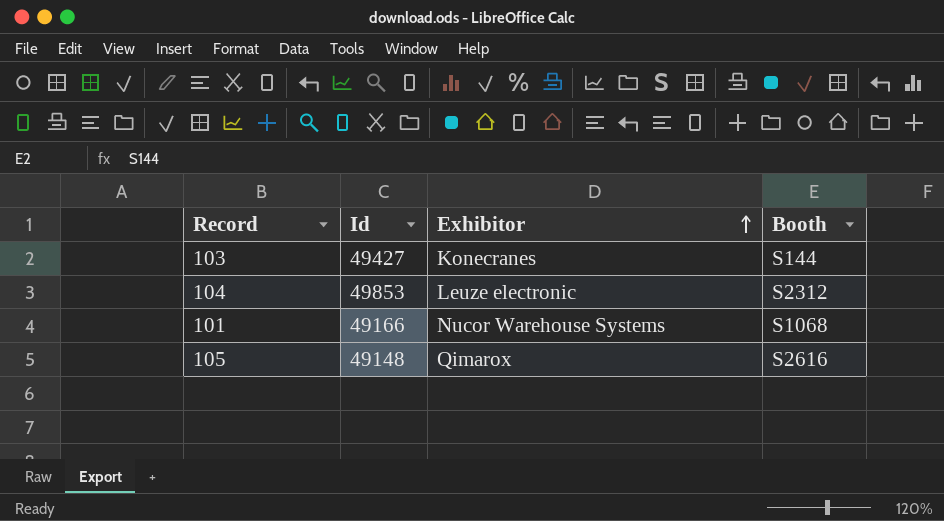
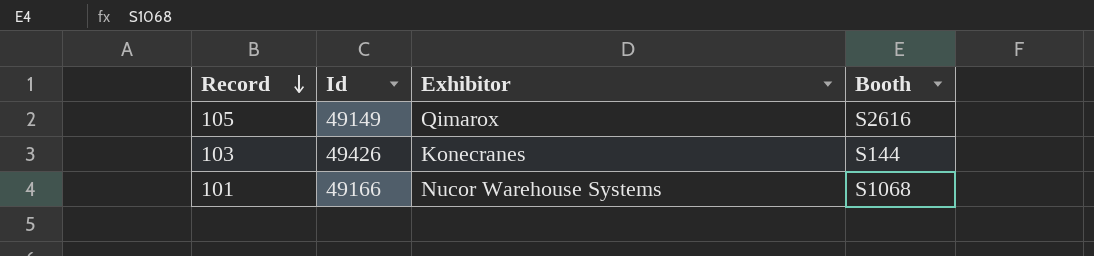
row order: Exhibitor ascending -> Record descending
row 104: 49853 | Leuze electronic | S2312 -> none
105 | Id: 49148 -> 49149
103 | Id: 49427 -> 49426

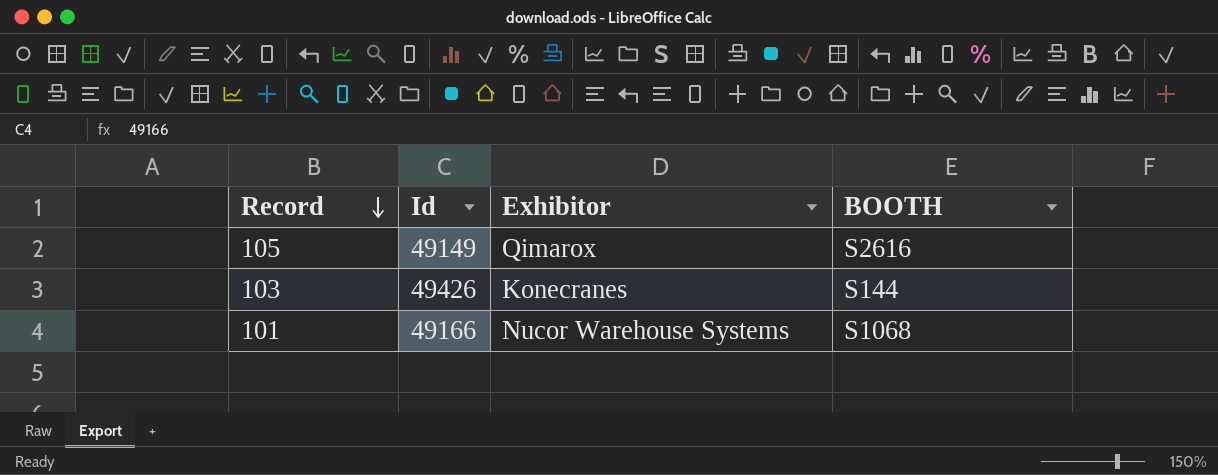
column name: Booth -> BOOTH

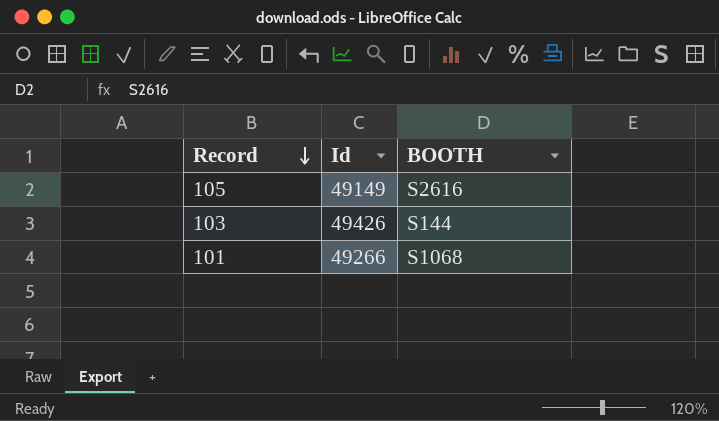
column Exhibitor | position: 3 -> none
101 | Id: 49166 -> 49266

